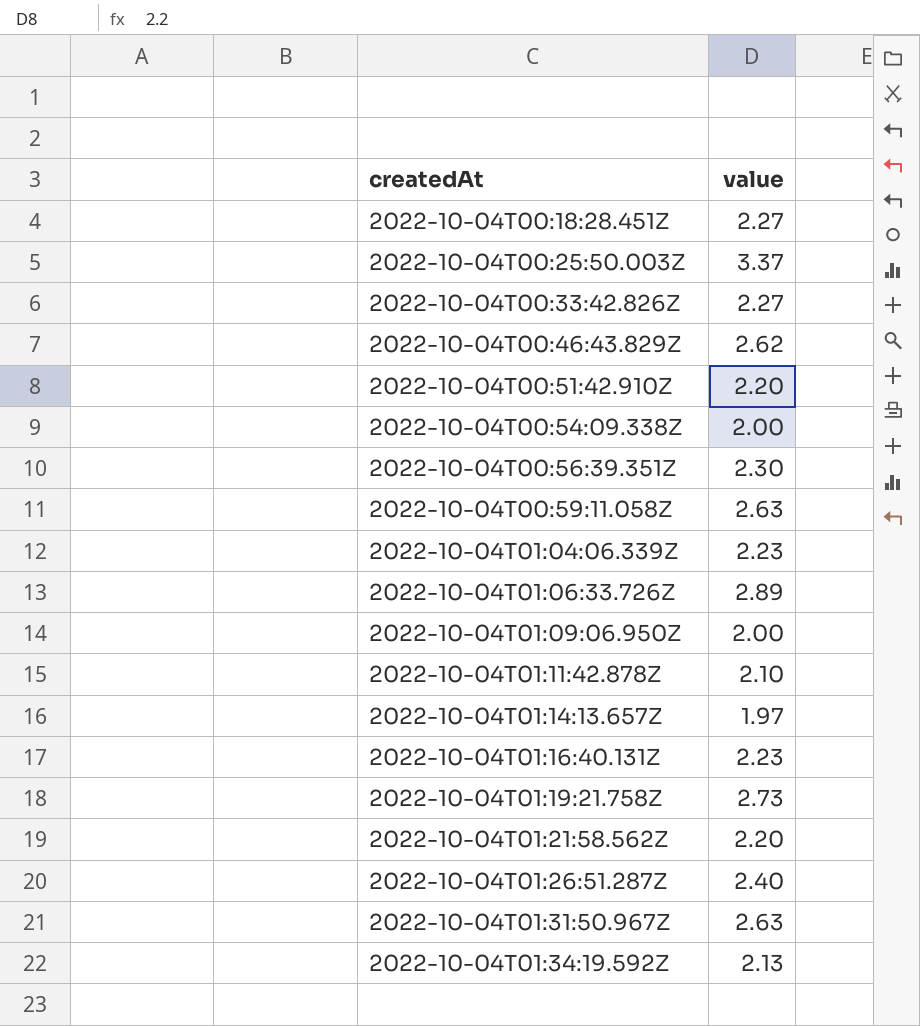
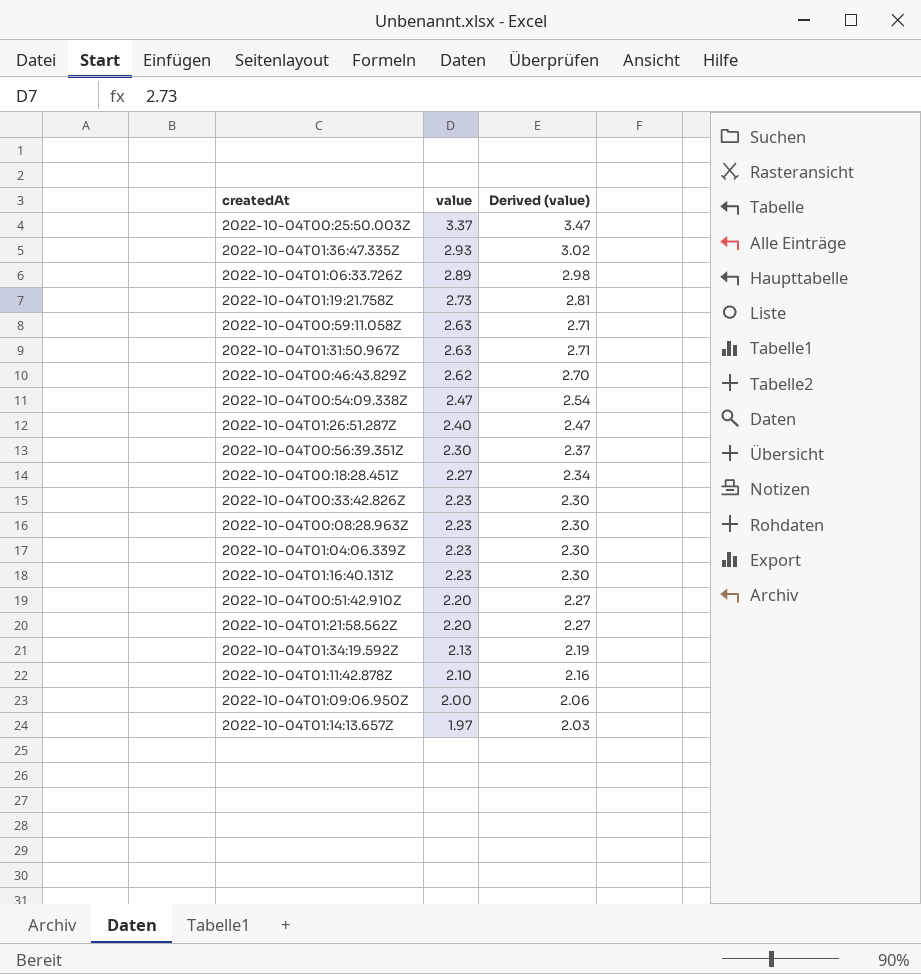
row order: createdAt ascending -> value descending
column Derived (value) | formula: none -> [value] * 1.03
row 2022-10-04T01:36:47.335Z: none -> 2.93 | 3.02
2022-10-04T00:54:09.338Z | value: 2.00 -> 2.47
2022-10-04T00:33:42.826Z | value: 2.27 -> 2.23
row 2022-10-04T00:08:28.963Z: none -> 2.23 | 2.30

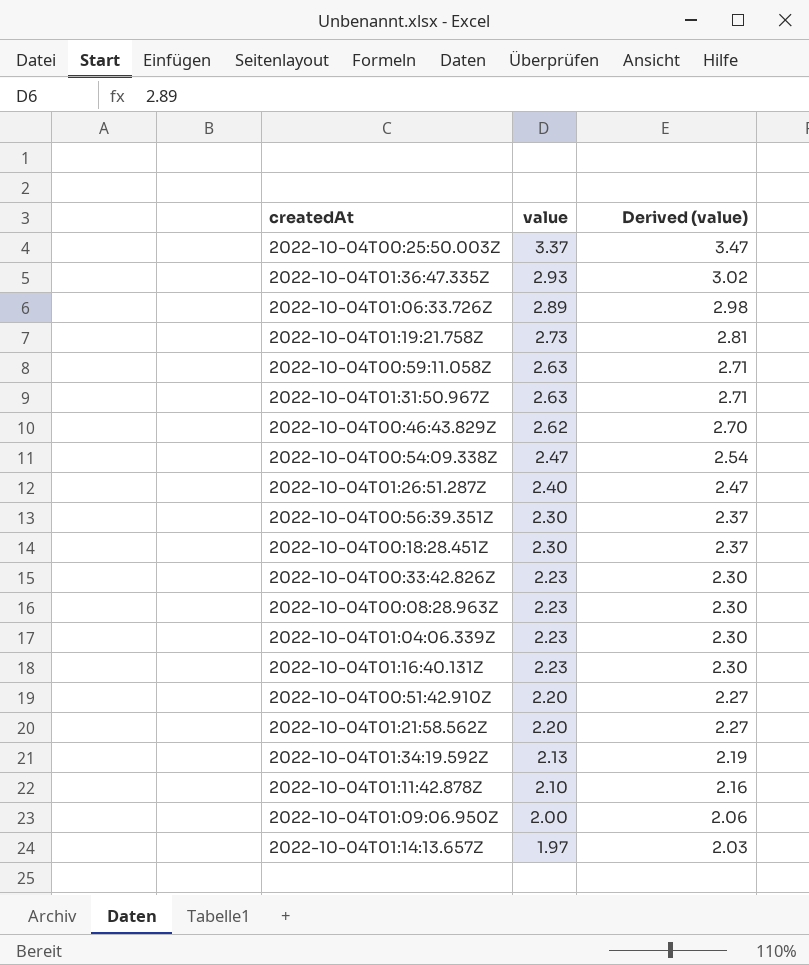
2022-10-04T00:18:28.451Z | value: 2.27 -> 2.30
2022-10-04T00:18:28.451Z | Derived (value): 2.34 -> 2.37

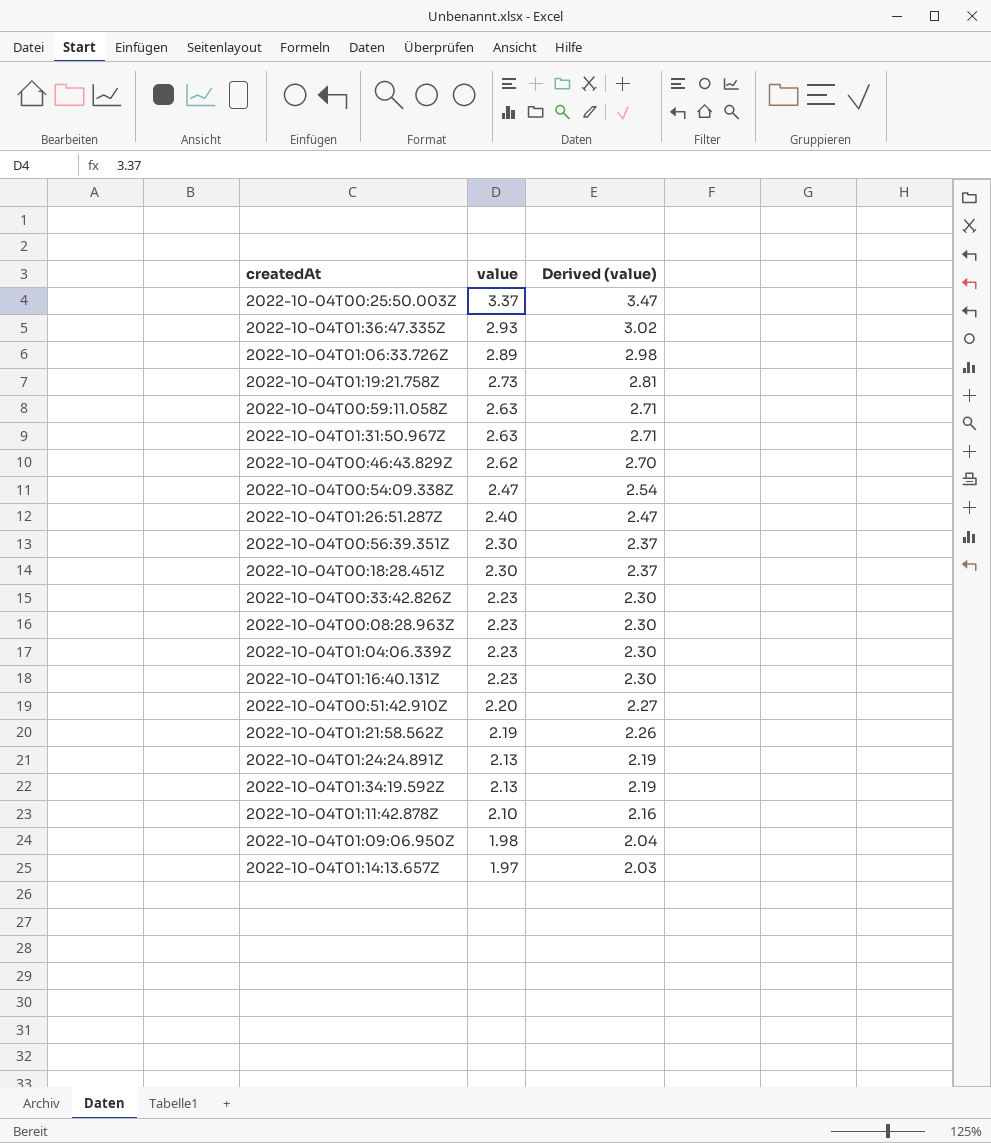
2022-10-04T01:21:58.562Z | value: 2.20 -> 2.19
2022-10-04T01:21:58.562Z | Derived (value): 2.27 -> 2.26
row 2022-10-04T01:24:24.891Z: none -> 2.13 | 2.19
2022-10-04T01:09:06.950Z | value: 2.00 -> 1.98
2022-10-04T01:09:06.950Z | Derived (value): 2.06 -> 2.04

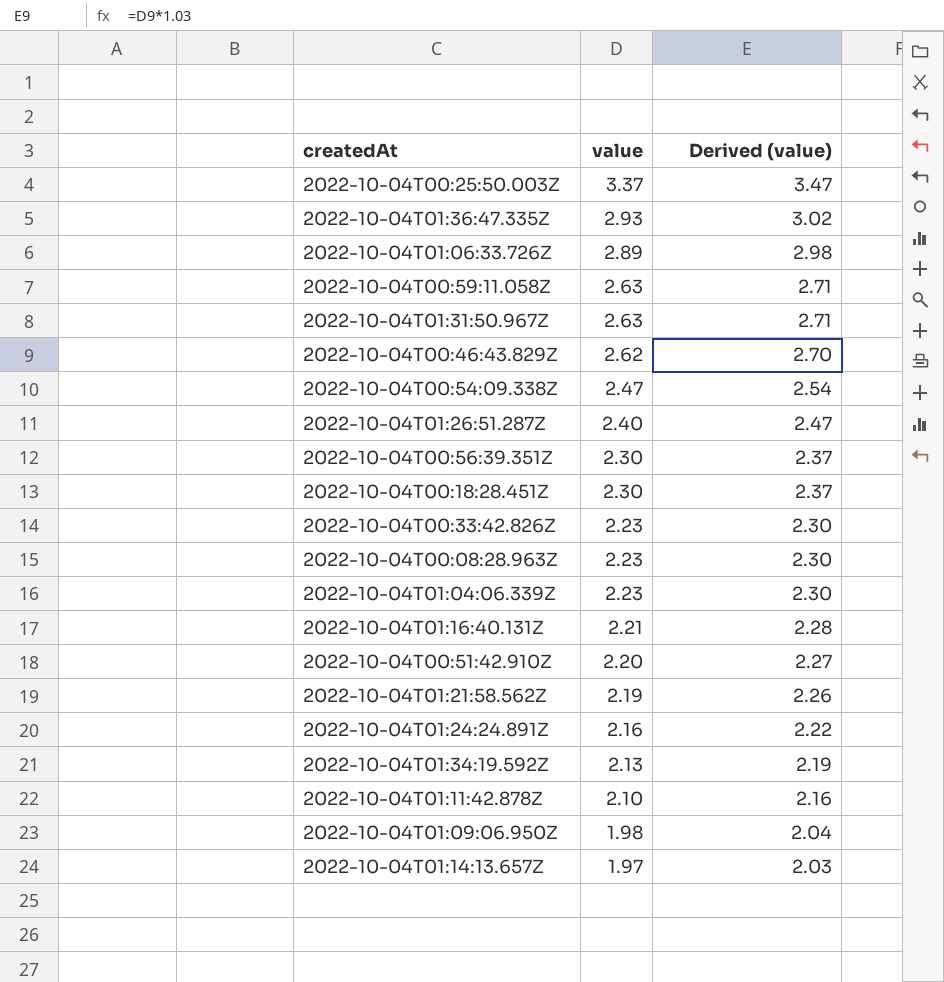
row 2022-10-04T01:19:21.758Z: 2.73 | 2.81 -> none
2022-10-04T01:16:40.131Z | value: 2.23 -> 2.21
2022-10-04T01:16:40.131Z | Derived (value): 2.30 -> 2.28
2022-10-04T01:24:24.891Z | value: 2.13 -> 2.16
2022-10-04T01:24:24.891Z | Derived (value): 2.19 -> 2.22

